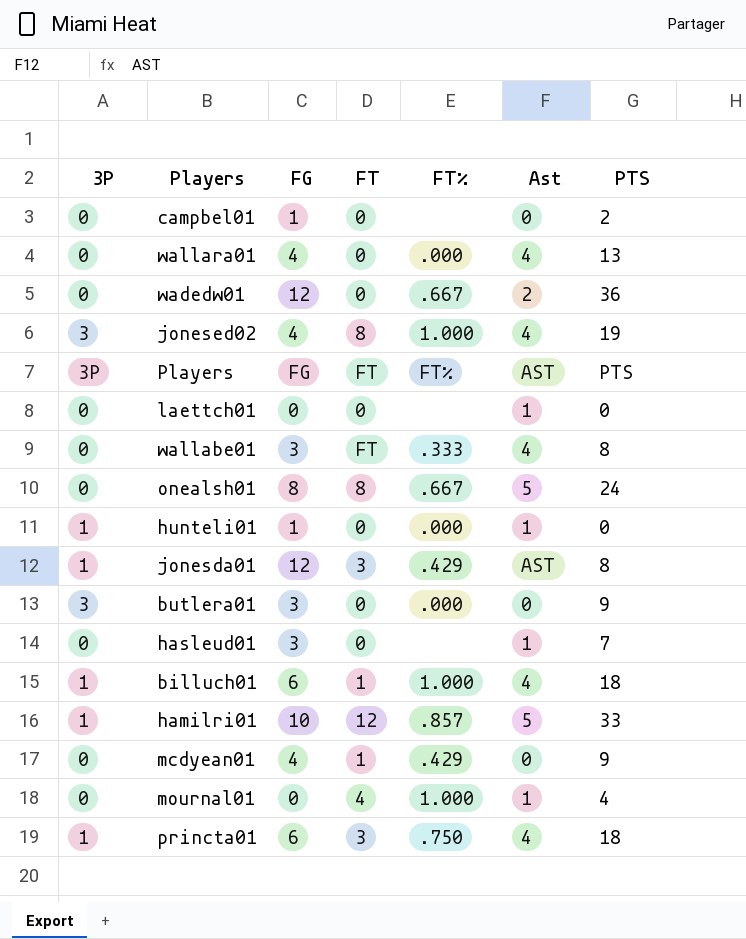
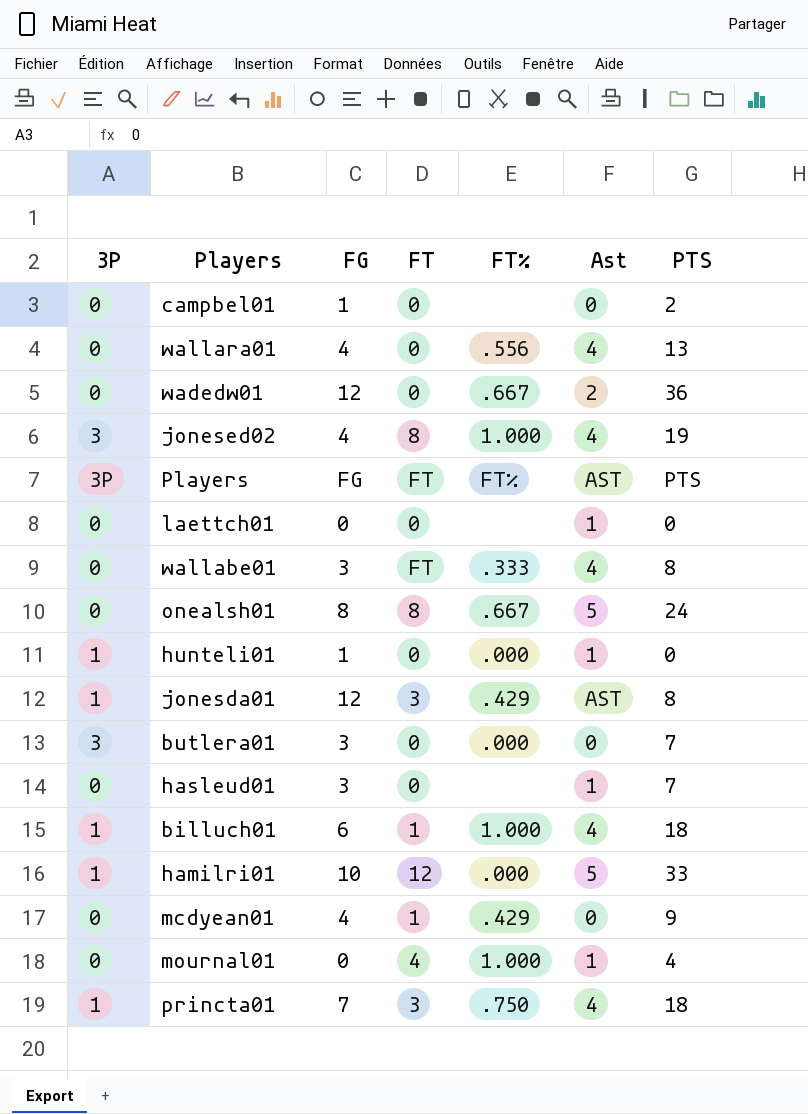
wallara01 | FT%: .000 -> .556
butlera01 | PTS: 9 -> 7
hamilri01 | FT%: .857 -> .000
princta01 | FG: 6 -> 7

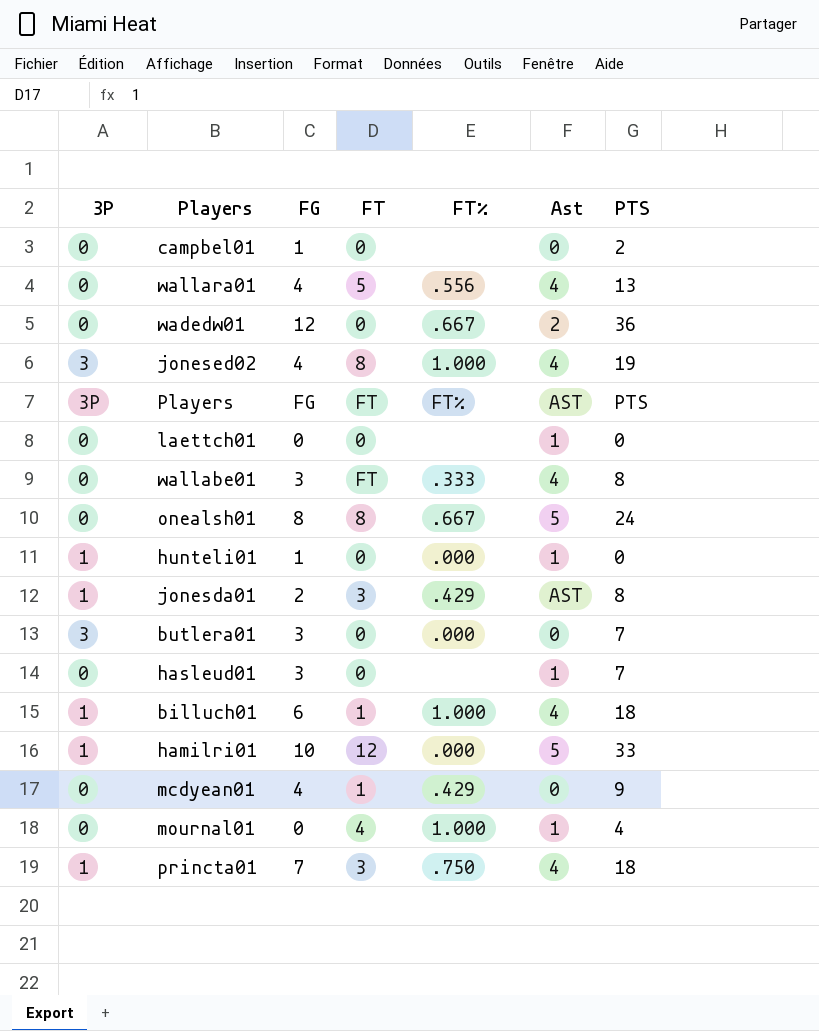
wallara01 | FT: 0 -> 5
jonesda01 | FG: 12 -> 2

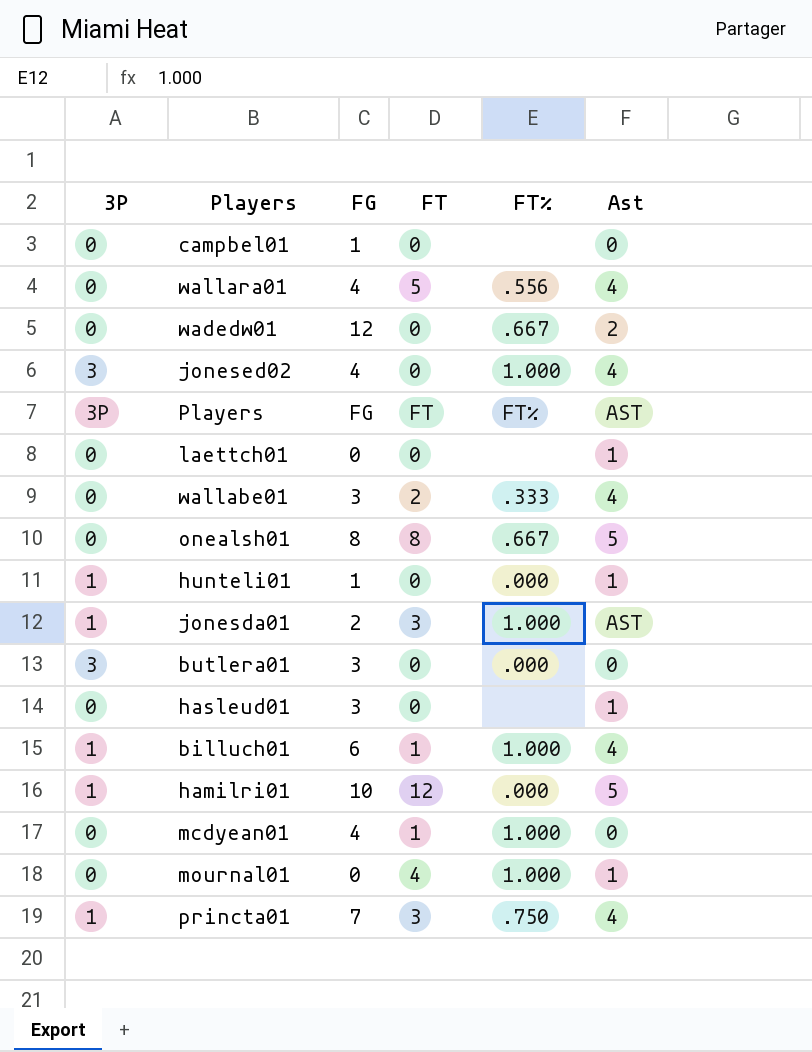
column PTS | position: 7 -> none
jonesed02 | FT: 8 -> 0
wallabe01 | FT: FT -> 2
jonesda01 | FT%: .429 -> 1.000
mcdyean01 | FT%: .429 -> 1.000

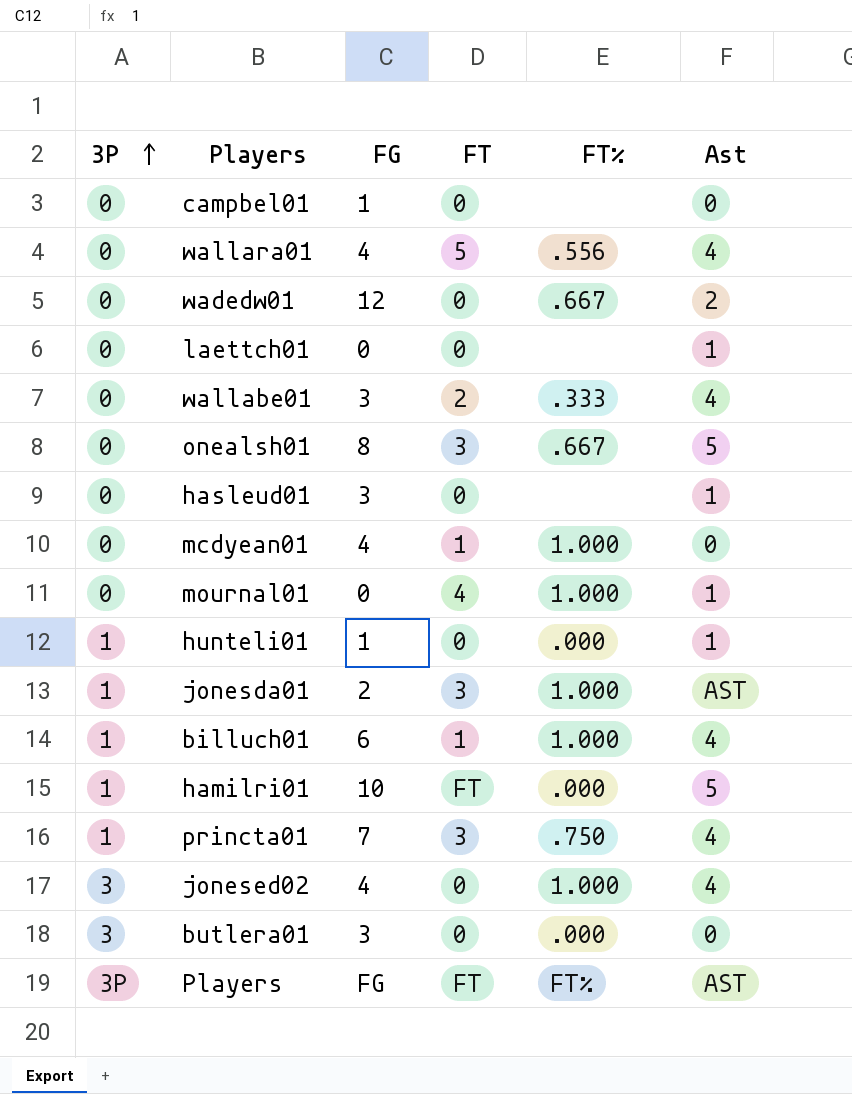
row order: none -> 3P ascending
onealsh01 | FT: 8 -> 3
hamilri01 | FT: 12 -> FT

